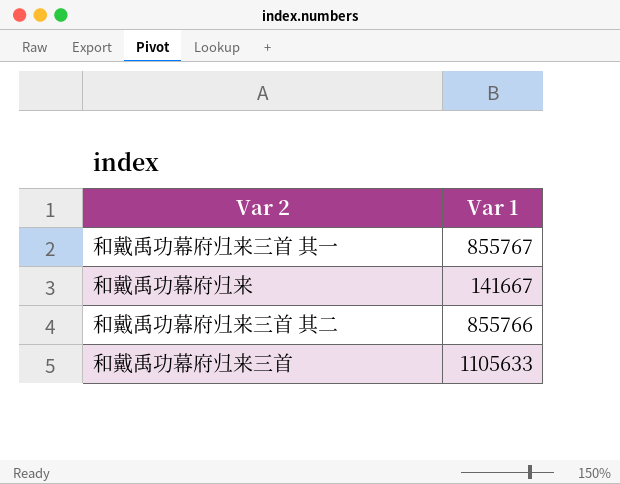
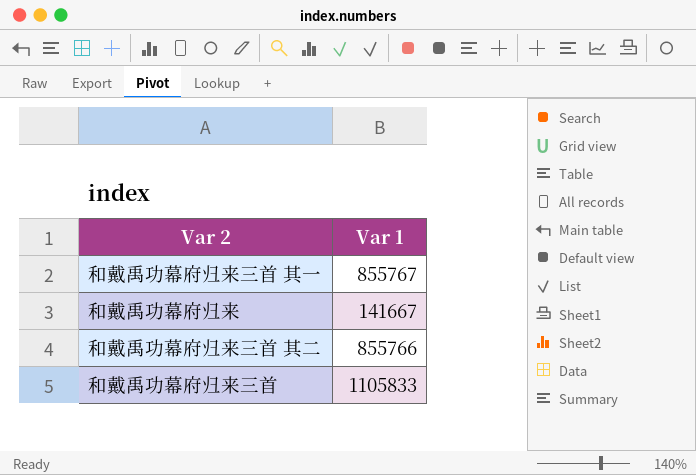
和戴禹功幕府归来三首 | Var 1: 1105633 -> 1105833

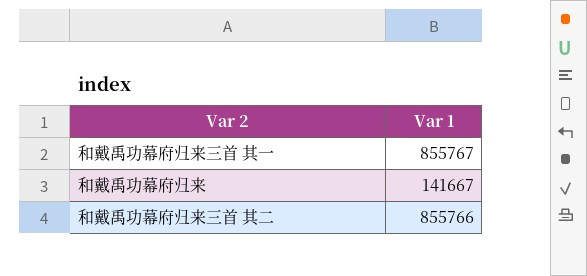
row 和戴禹功幕府归来三首: 1105833 -> none

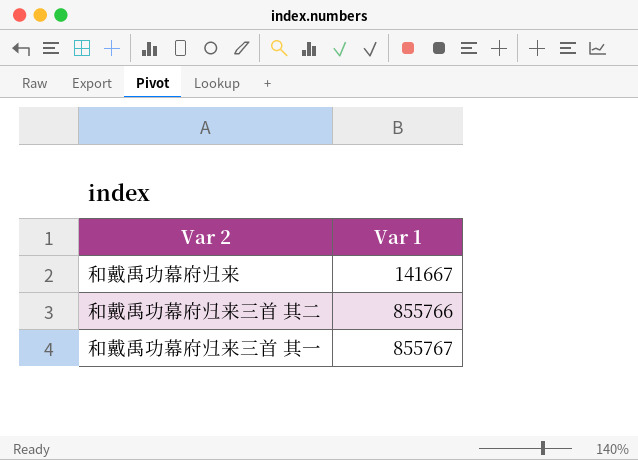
row order: none -> Var 1 ascending

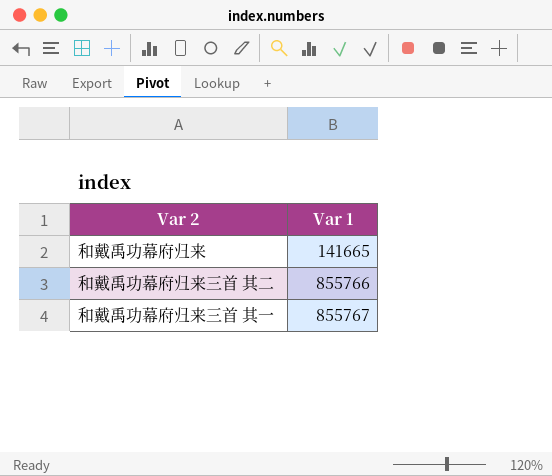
和戴禹功幕府归来 | Var 1: 141667 -> 141665

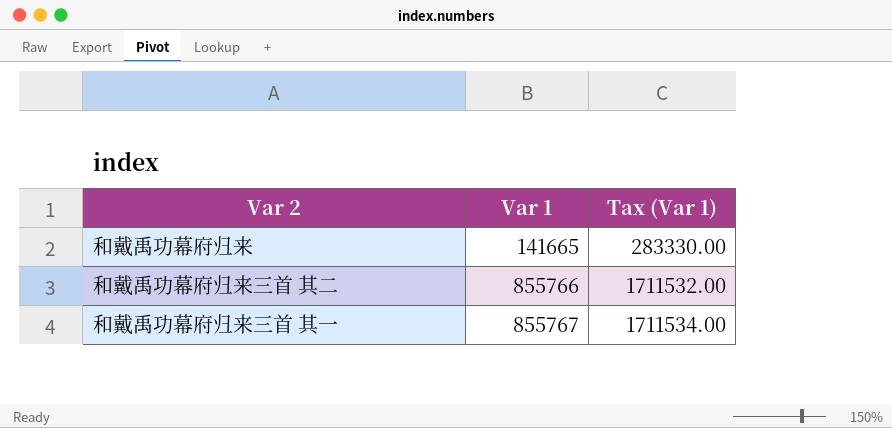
column Tax (Var 1) | formula: none -> [Var 1] * 2

